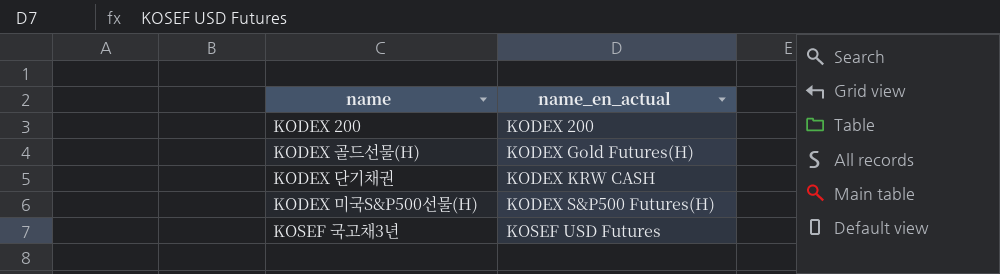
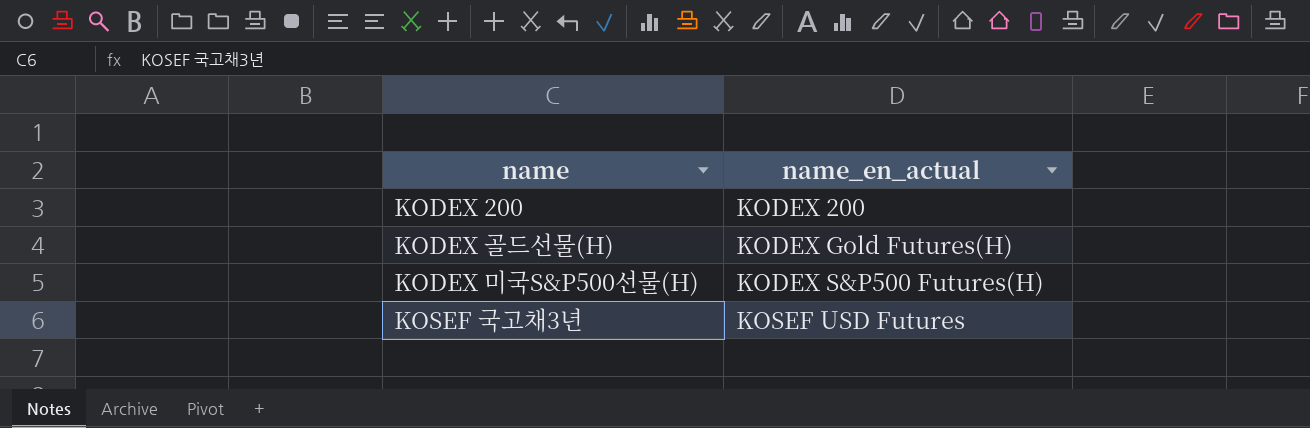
row KODEX 단기채권: KODEX KRW CASH -> none

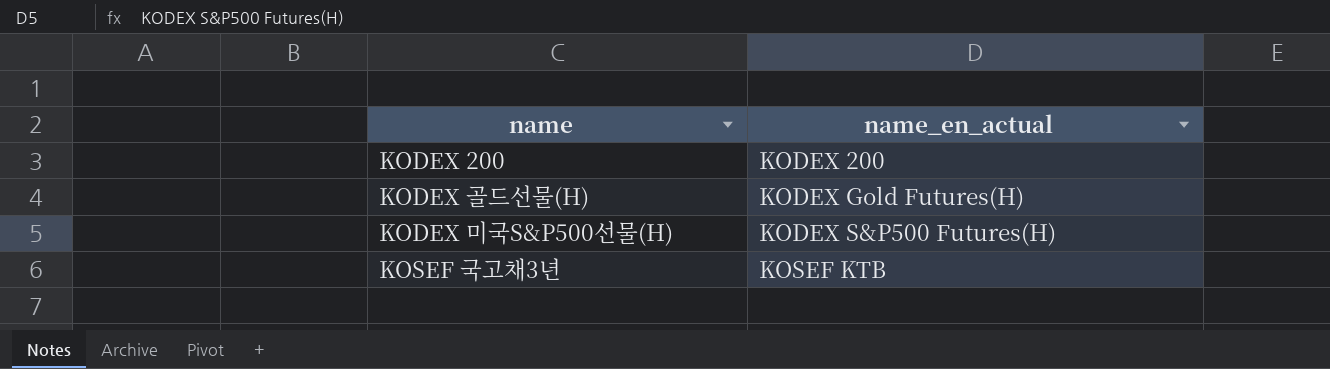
KOSEF 국고채3년 | name_en_actual: KOSEF USD Futures -> KOSEF KTB

